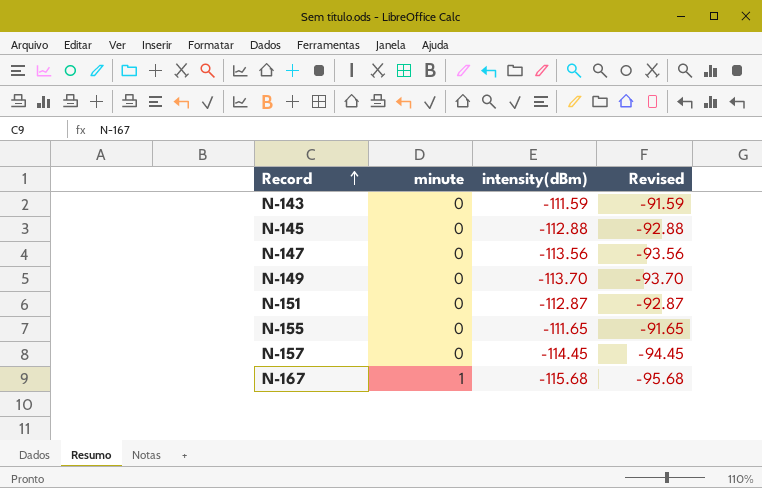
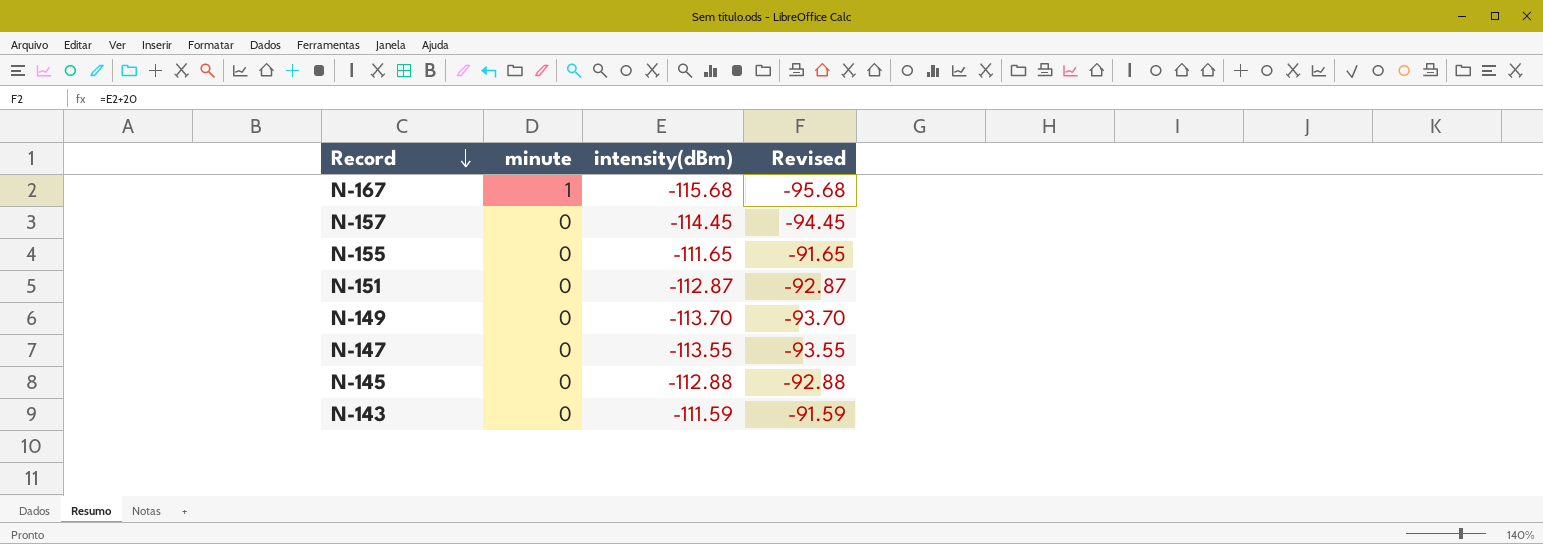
row order: Record ascending -> Record descending
N-147 | intensity(dBm): -113.56 -> -113.55
N-147 | Revised: -93.56 -> -93.55

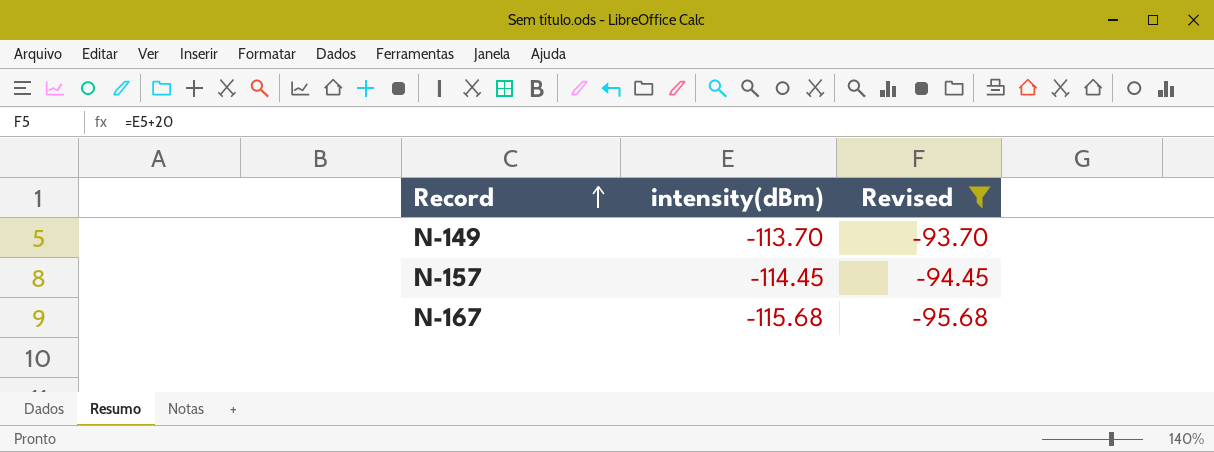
filter: none -> Revised <= -93.70
row order: Record descending -> Record ascending
column minute | position: 2 -> none

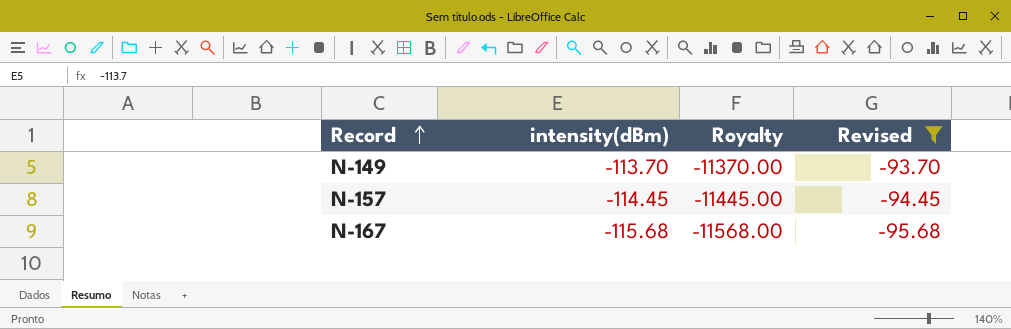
column Royalty | formula: none -> [intensity(dBm)] * 100

